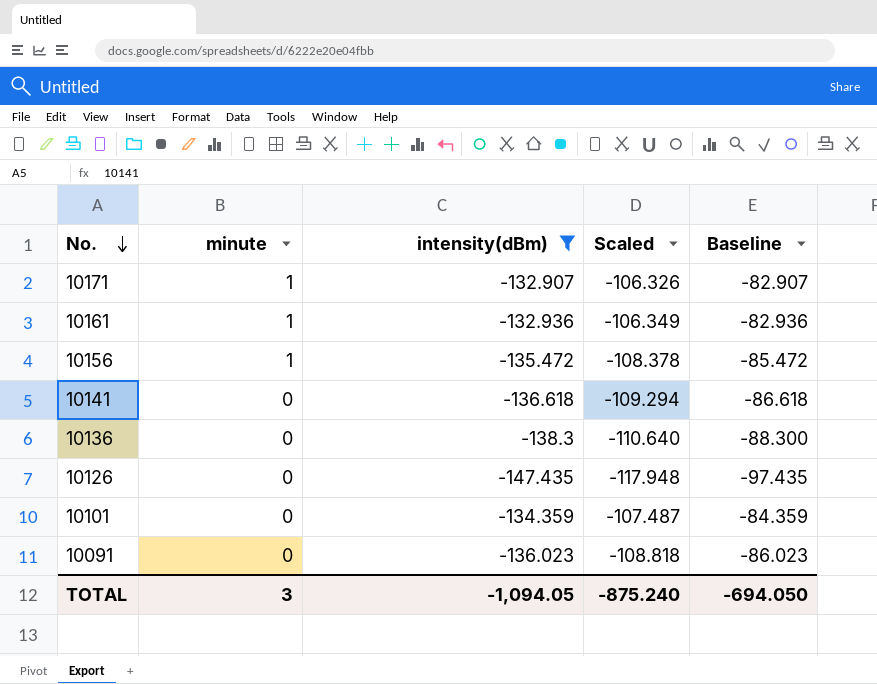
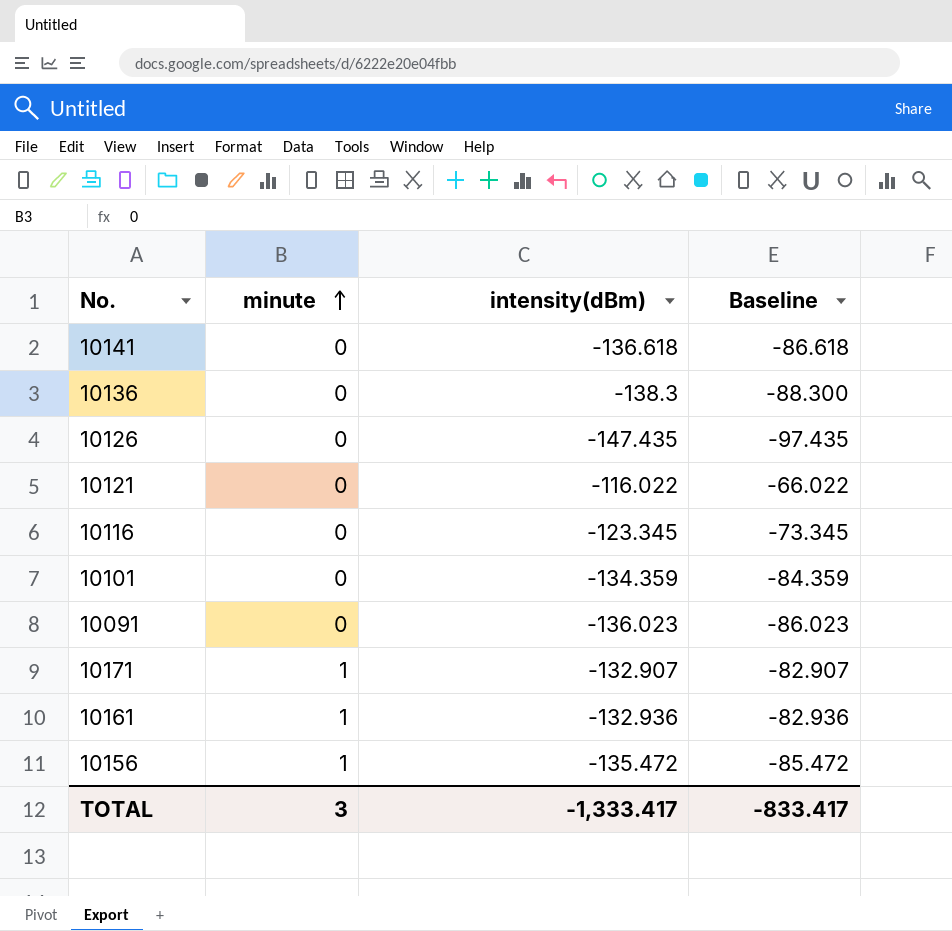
filter: intensity(dBm) <= -132.907 -> none
row order: No. descending -> minute ascending
column Scaled | formula: [intensity(dBm)] * 0.8 -> none
TOTAL | intensity(dBm): -1,094.05 -> -1,333.417
TOTAL | Baseline: -694.050 -> -833.417

